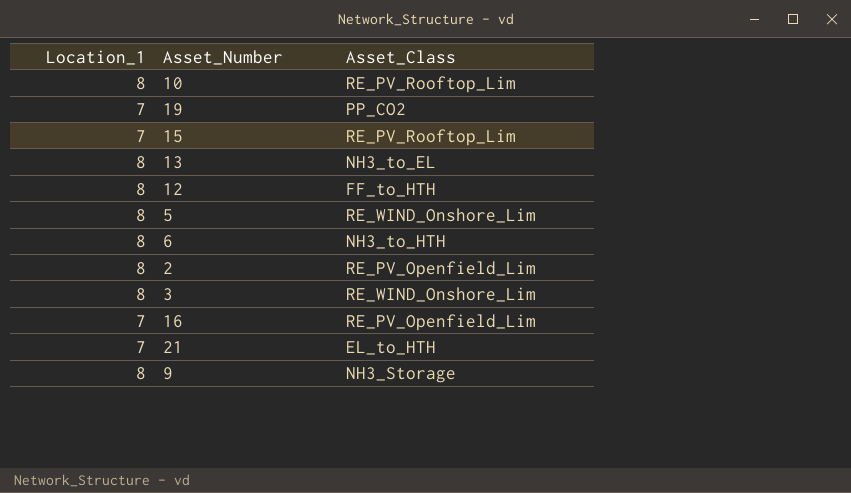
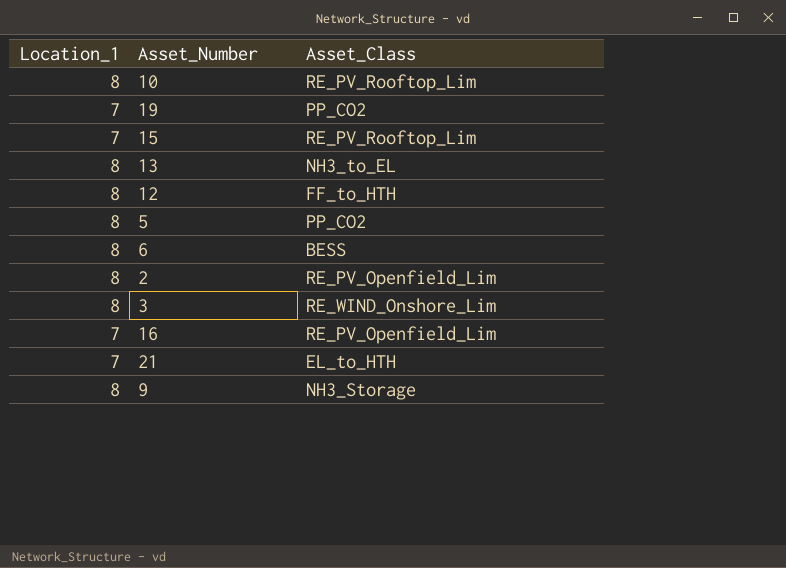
5 | Asset_Class: RE_WIND_Onshore_Lim -> PP_CO2
6 | Asset_Class: NH3_to_HTH -> BESS

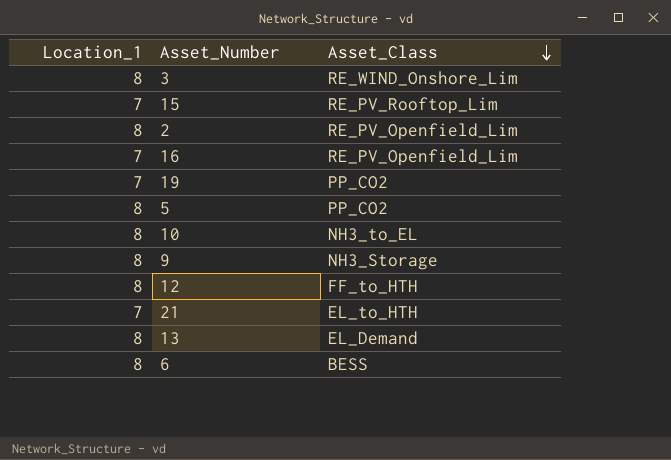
row order: none -> Asset_Class descending
10 | Asset_Class: RE_PV_Rooftop_Lim -> NH3_to_EL
13 | Asset_Class: NH3_to_EL -> EL_Demand

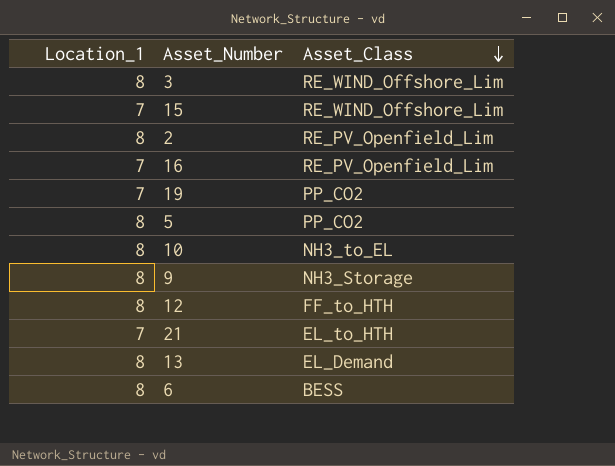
3 | Asset_Class: RE_WIND_Onshore_Lim -> RE_WIND_Offshore_Lim
15 | Asset_Class: RE_PV_Rooftop_Lim -> RE_WIND_Offshore_Lim

